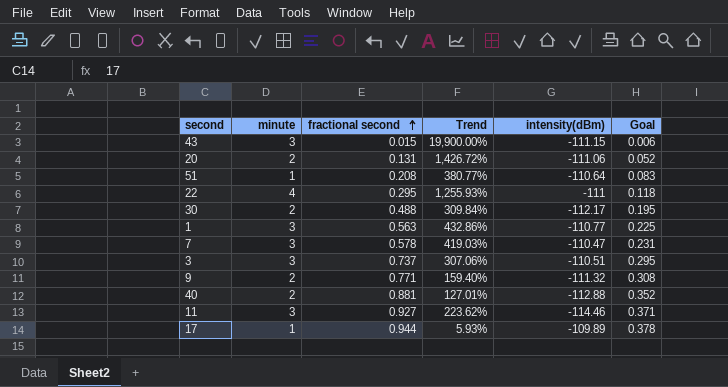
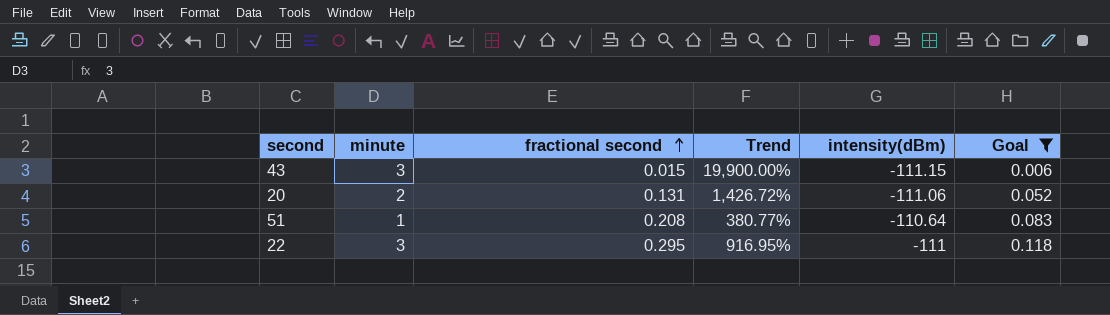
filter: none -> Goal <= 0.118
22 | minute: 4 -> 3
22 | Trend: 1,255.93% -> 916.95%

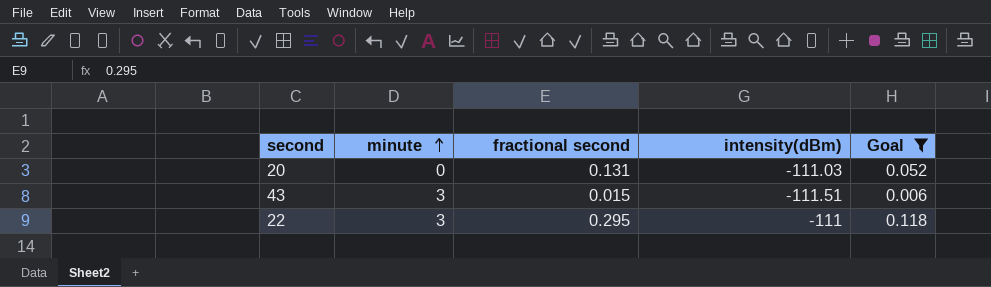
row order: fractional second ascending -> minute ascending
column Trend | formula: ([minute] - [fractional second]) / [fractional second] -> none
row 51: 1 | 0.208 | 380.77% | -110.64 | 0.083 -> none
20 | minute: 2 -> 0
20 | intensity(dBm): -111.06 -> -111.03
43 | intensity(dBm): -111.15 -> -111.51

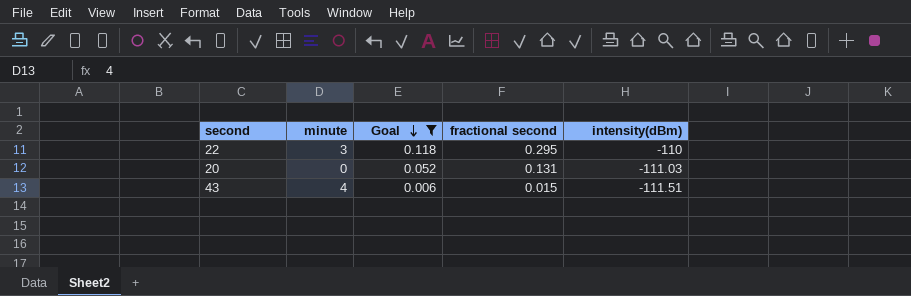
row order: minute ascending -> Goal descending
column Goal | position: 5 -> 3
22 | intensity(dBm): -111 -> -110
43 | minute: 3 -> 4

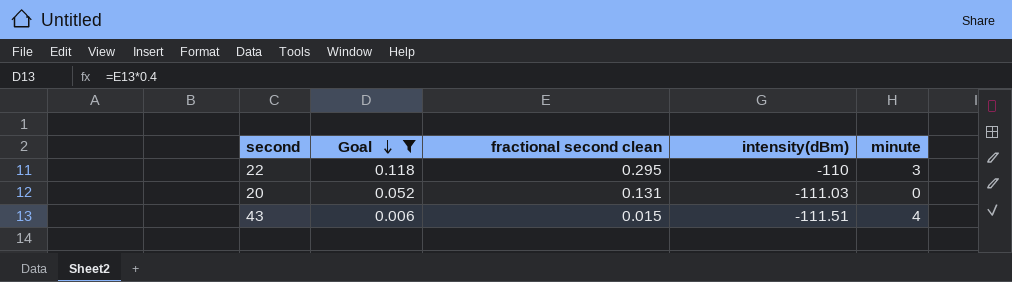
column name: fractional second -> fractional second clean
column minute | position: 2 -> 5

